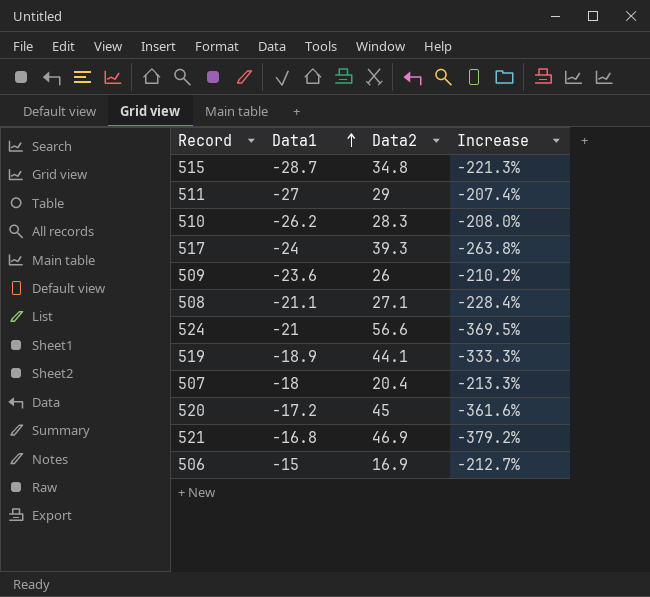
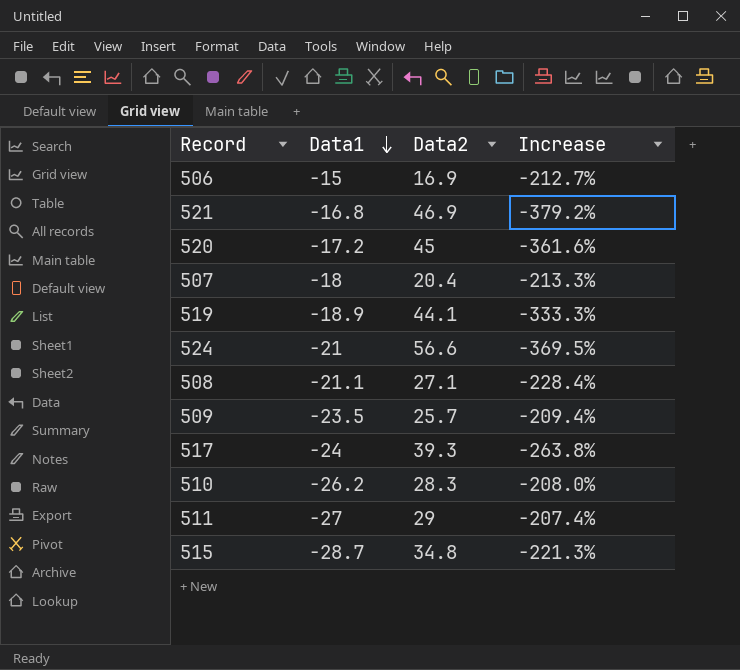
row order: Data1 ascending -> Data1 descending
509 | Data1: -23.6 -> -23.5
509 | Data2: 26 -> 25.7
509 | Increase: -210.2% -> -209.4%

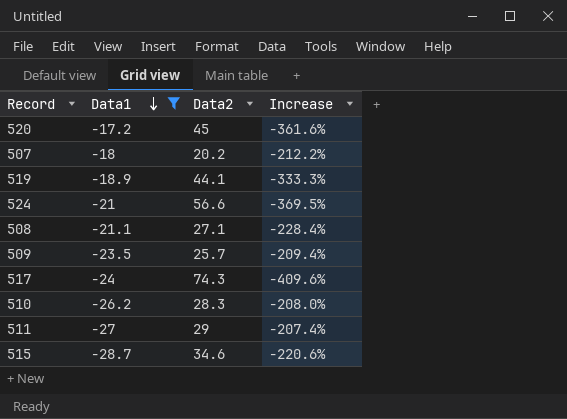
filter: none -> Data1 <= -17.2
507 | Data2: 20.4 -> 20.2
507 | Increase: -213.3% -> -212.2%
517 | Data2: 39.3 -> 74.3
517 | Increase: -263.8% -> -409.6%
515 | Data2: 34.8 -> 34.6
515 | Increase: -221.3% -> -220.6%

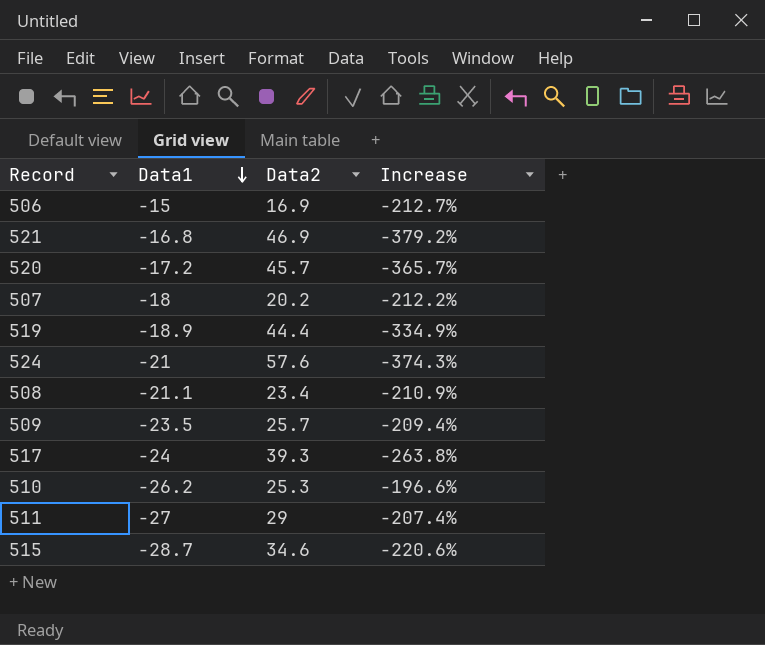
filter: Data1 <= -17.2 -> none
520 | Data2: 45 -> 45.7
520 | Increase: -361.6% -> -365.7%
519 | Data2: 44.1 -> 44.4
519 | Increase: -333.3% -> -334.9%
524 | Data2: 56.6 -> 57.6
524 | Increase: -369.5% -> -374.3%
508 | Data2: 27.1 -> 23.4
508 | Increase: -228.4% -> -210.9%
517 | Data2: 74.3 -> 39.3
517 | Increase: -409.6% -> -263.8%
510 | Data2: 28.3 -> 25.3
510 | Increase: -208.0% -> -196.6%

